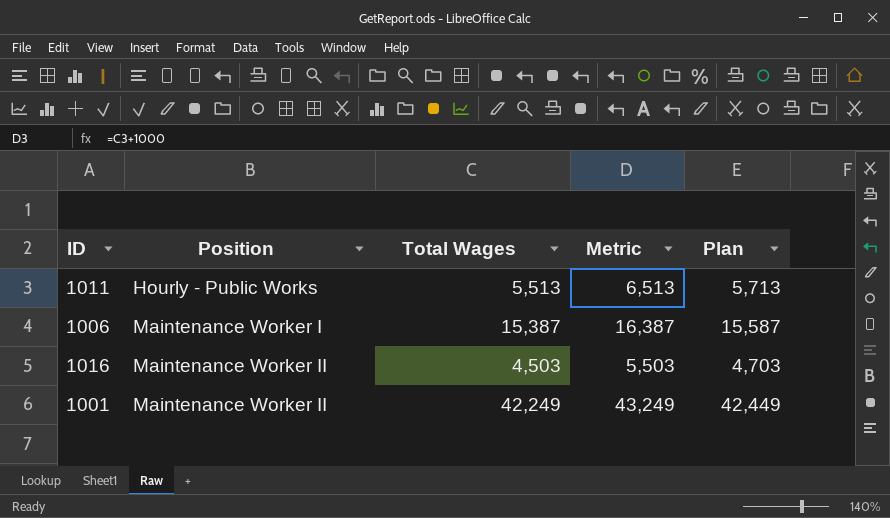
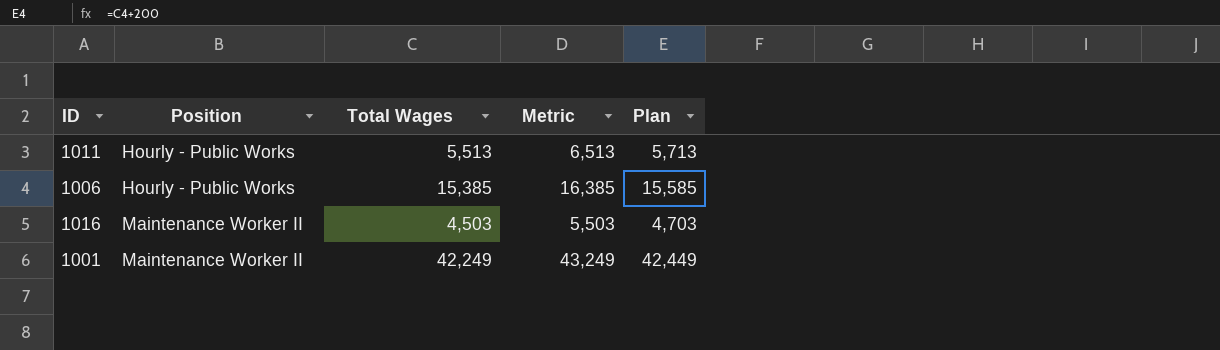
1006 | Position: Maintenance Worker I -> Hourly - Public Works
1006 | Total Wages: 15,387 -> 15,385
1006 | Metric: 16,387 -> 16,385
1006 | Plan: 15,587 -> 15,585

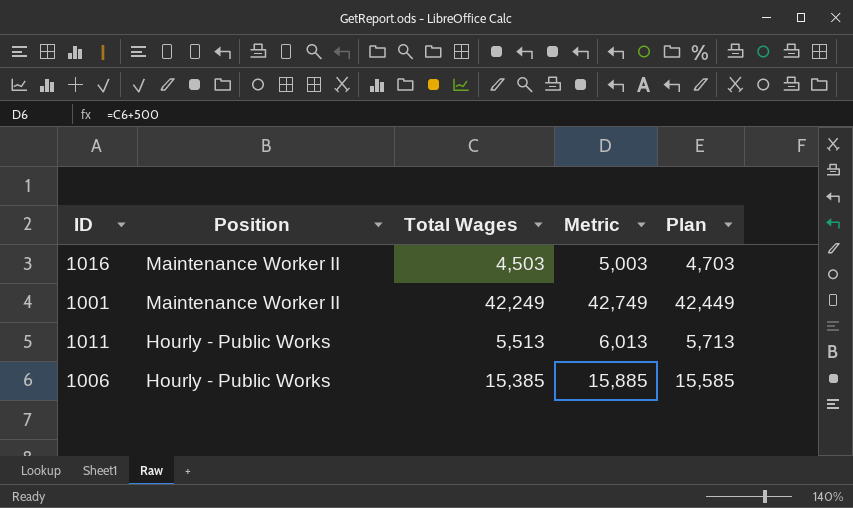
row order: Position ascending -> Position descending
column Metric | formula: [Total Wages] + 1000 -> [Total Wages] + 500

